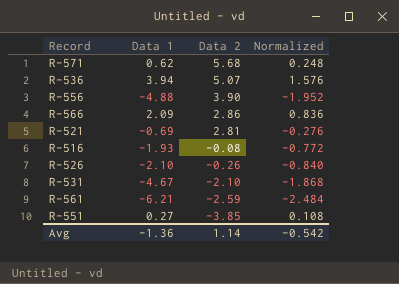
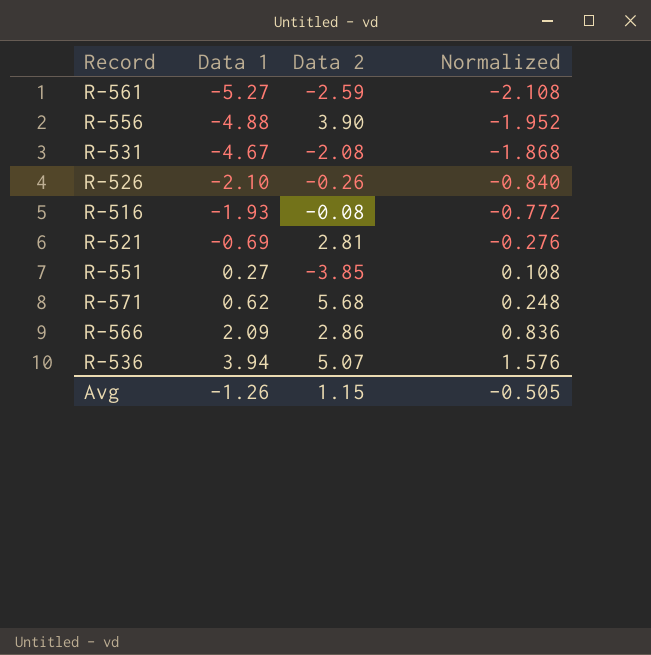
row order: Data 2 descending -> Data 1 ascending
R-561 | Data 1: -6.21 -> -5.27
R-561 | Normalized: -2.484 -> -2.108
R-531 | Data 2: -2.10 -> -2.08
Avg | Data 1: -1.36 -> -1.26
Avg | Data 2: 1.14 -> 1.15
Avg | Normalized: -0.542 -> -0.505

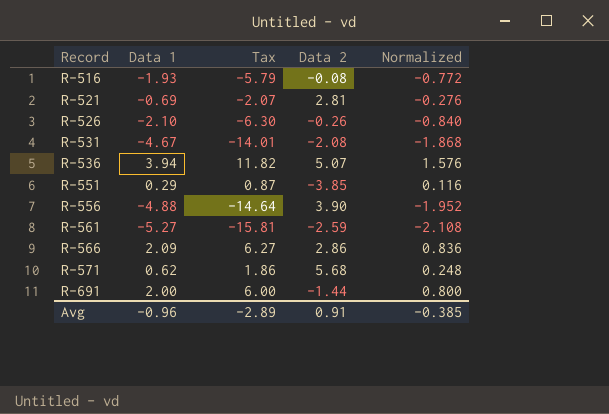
row order: Data 1 ascending -> Record ascending
column Tax | formula: none -> [Data 1] * 3
R-551 | Data 1: 0.27 -> 0.29
R-551 | Normalized: 0.108 -> 0.116
row R-691: none -> 2.00 | 6.00 | -1.44 | 0.800
Avg | Data 1: -1.26 -> -0.96
Avg | Data 2: 1.15 -> 0.91
Avg | Normalized: -0.505 -> -0.385

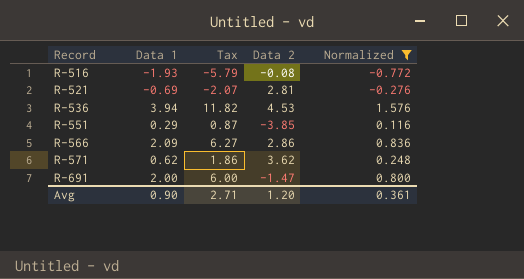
filter: none -> Normalized >= -0.772
R-536 | Data 2: 5.07 -> 4.53
R-571 | Data 2: 5.68 -> 3.62
R-691 | Data 2: -1.44 -> -1.47
Avg | Data 1: -0.96 -> 0.90
Avg | Tax: -2.89 -> 2.71
Avg | Data 2: 0.91 -> 1.20
Avg | Normalized: -0.385 -> 0.361

